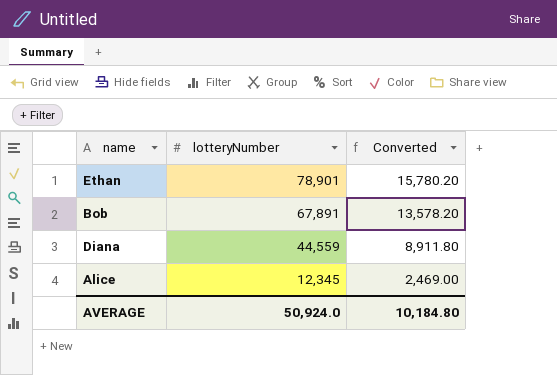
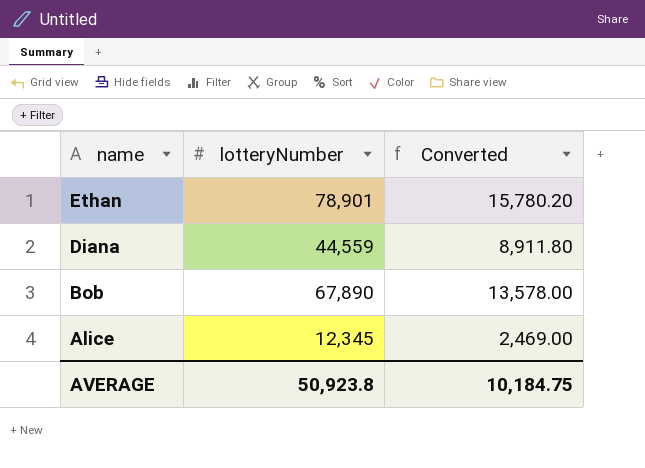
row order: lotteryNumber descending -> name descending
Bob | lotteryNumber: 67,891 -> 67,890
Bob | Converted: 13,578.20 -> 13,578.00
AVERAGE | lotteryNumber: 50,924.0 -> 50,923.8
AVERAGE | Converted: 10,184.80 -> 10,184.75

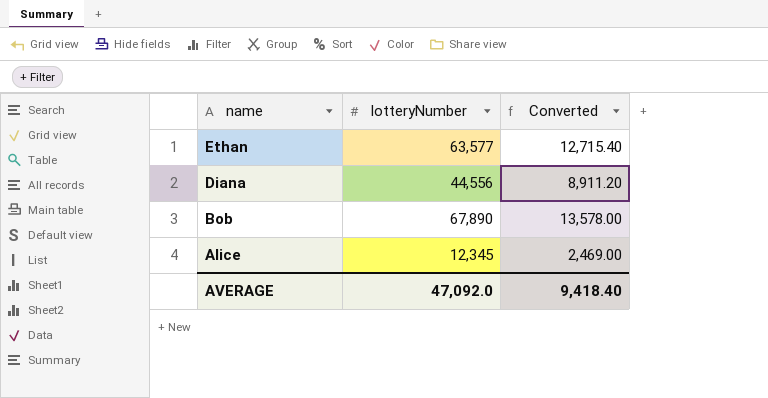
Ethan | lotteryNumber: 78,901 -> 63,577
Ethan | Converted: 15,780.20 -> 12,715.40
Diana | lotteryNumber: 44,559 -> 44,556
Diana | Converted: 8,911.80 -> 8,911.20
AVERAGE | lotteryNumber: 50,923.8 -> 47,092.0
AVERAGE | Converted: 10,184.75 -> 9,418.40

